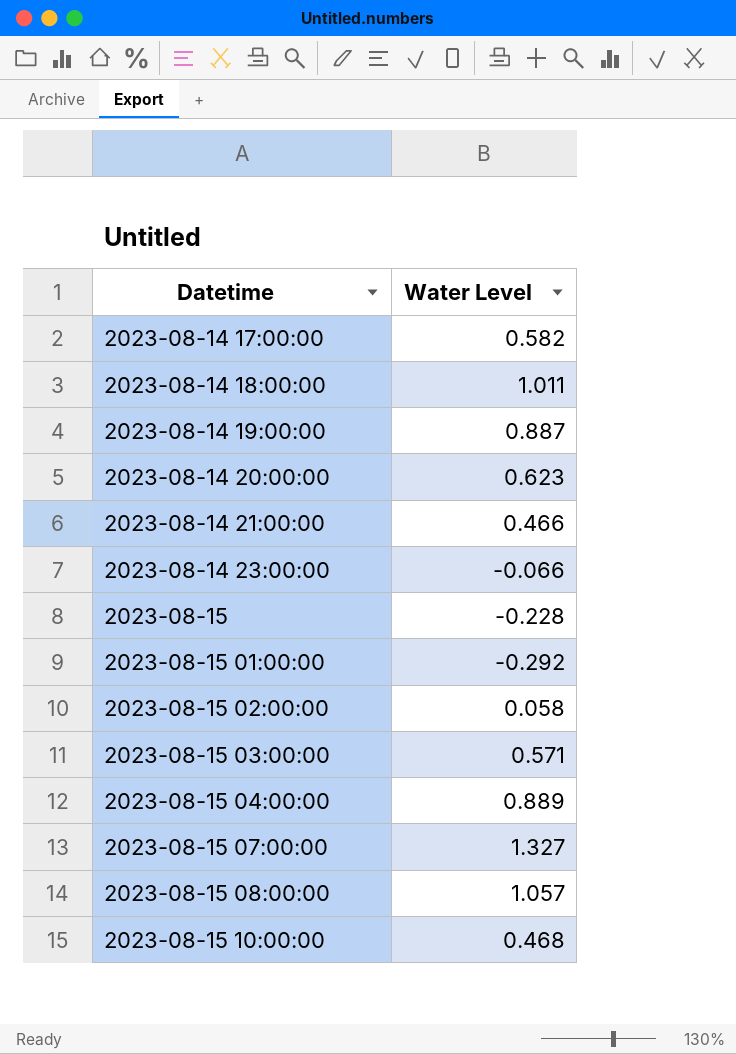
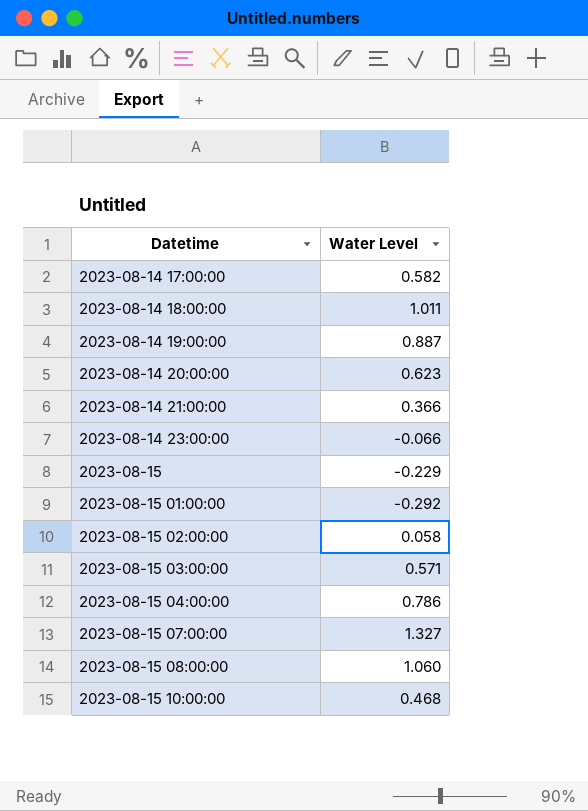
2023-08-14 21:00:00 | Water Level: 0.466 -> 0.366
2023-08-15 | Water Level: -0.228 -> -0.229
2023-08-15 04:00:00 | Water Level: 0.889 -> 0.786
2023-08-15 08:00:00 | Water Level: 1.057 -> 1.060

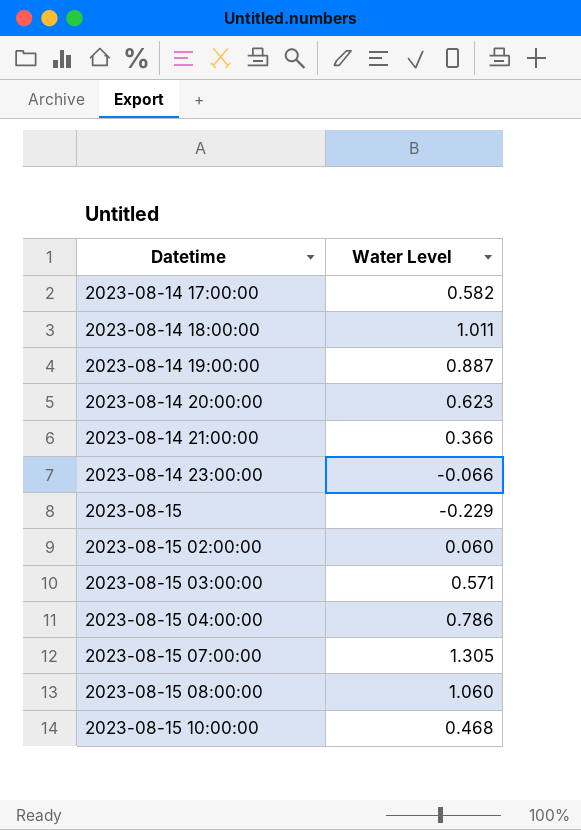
row 2023-08-15 01:00:00: -0.292 -> none
2023-08-15 02:00:00 | Water Level: 0.058 -> 0.060
2023-08-15 07:00:00 | Water Level: 1.327 -> 1.305

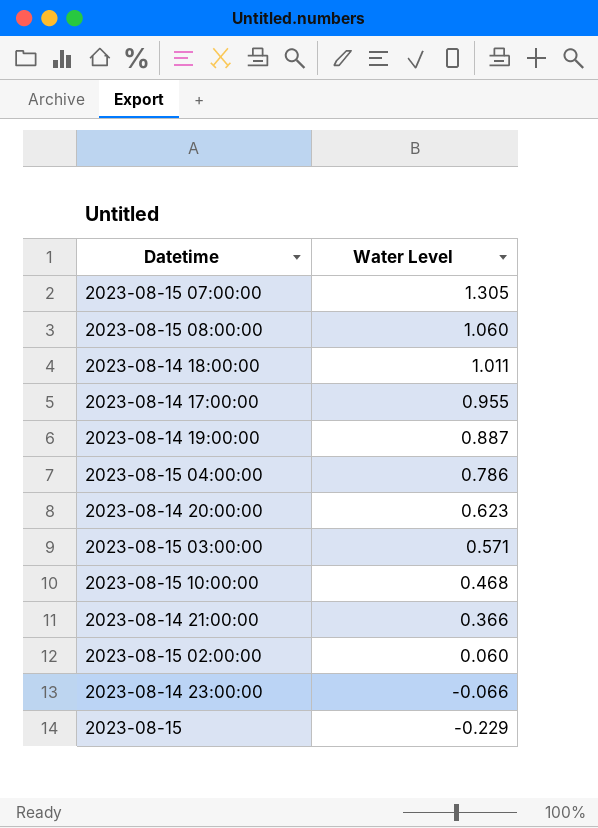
row order: Datetime ascending -> Water Level descending
2023-08-14 17:00:00 | Water Level: 0.582 -> 0.955

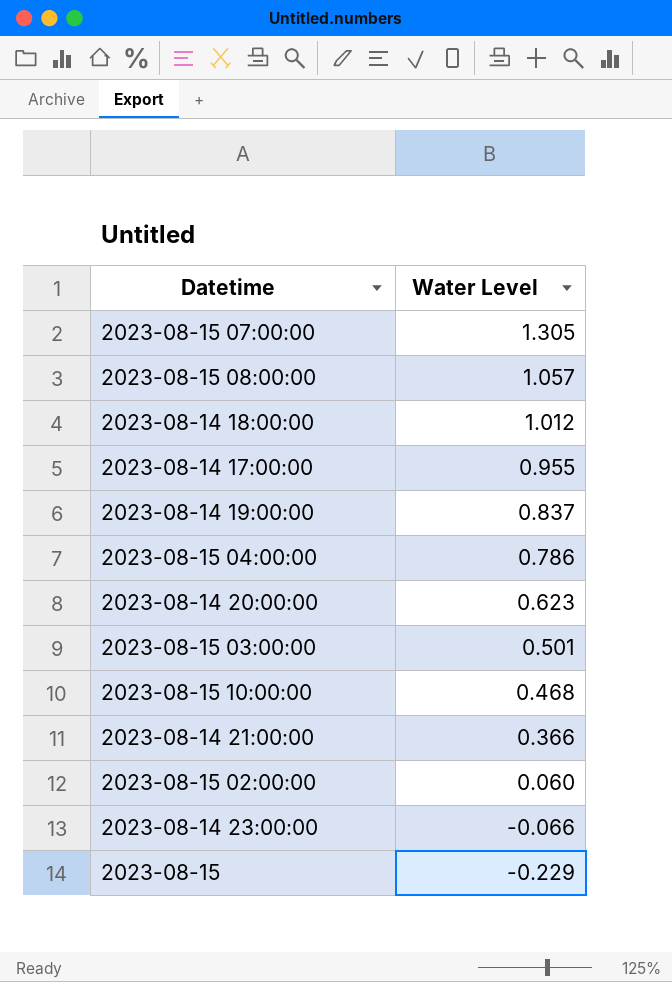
2023-08-15 08:00:00 | Water Level: 1.060 -> 1.057
2023-08-14 18:00:00 | Water Level: 1.011 -> 1.012
2023-08-14 19:00:00 | Water Level: 0.887 -> 0.837
2023-08-15 03:00:00 | Water Level: 0.571 -> 0.501

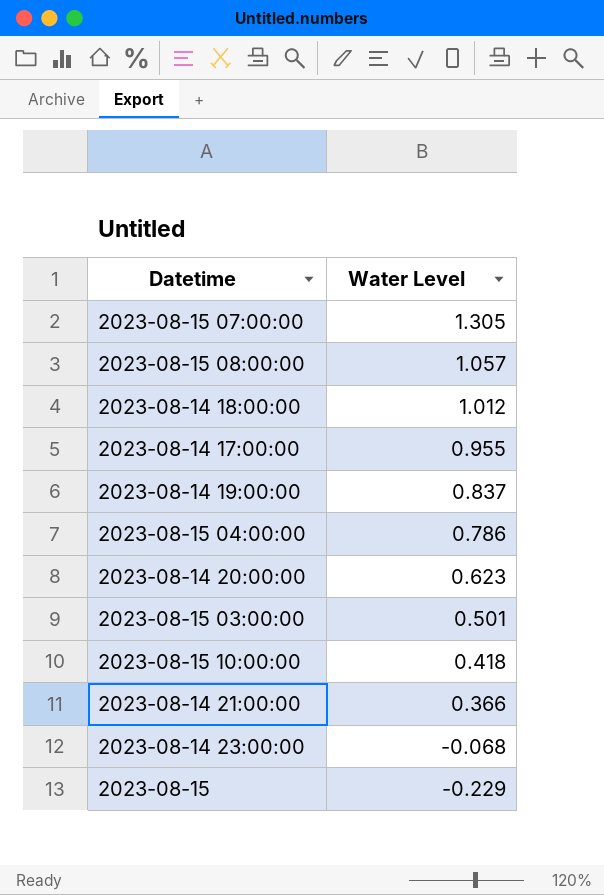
row 2023-08-15 02:00:00: 0.060 -> none
2023-08-15 10:00:00 | Water Level: 0.468 -> 0.418
2023-08-14 23:00:00 | Water Level: -0.066 -> -0.068

